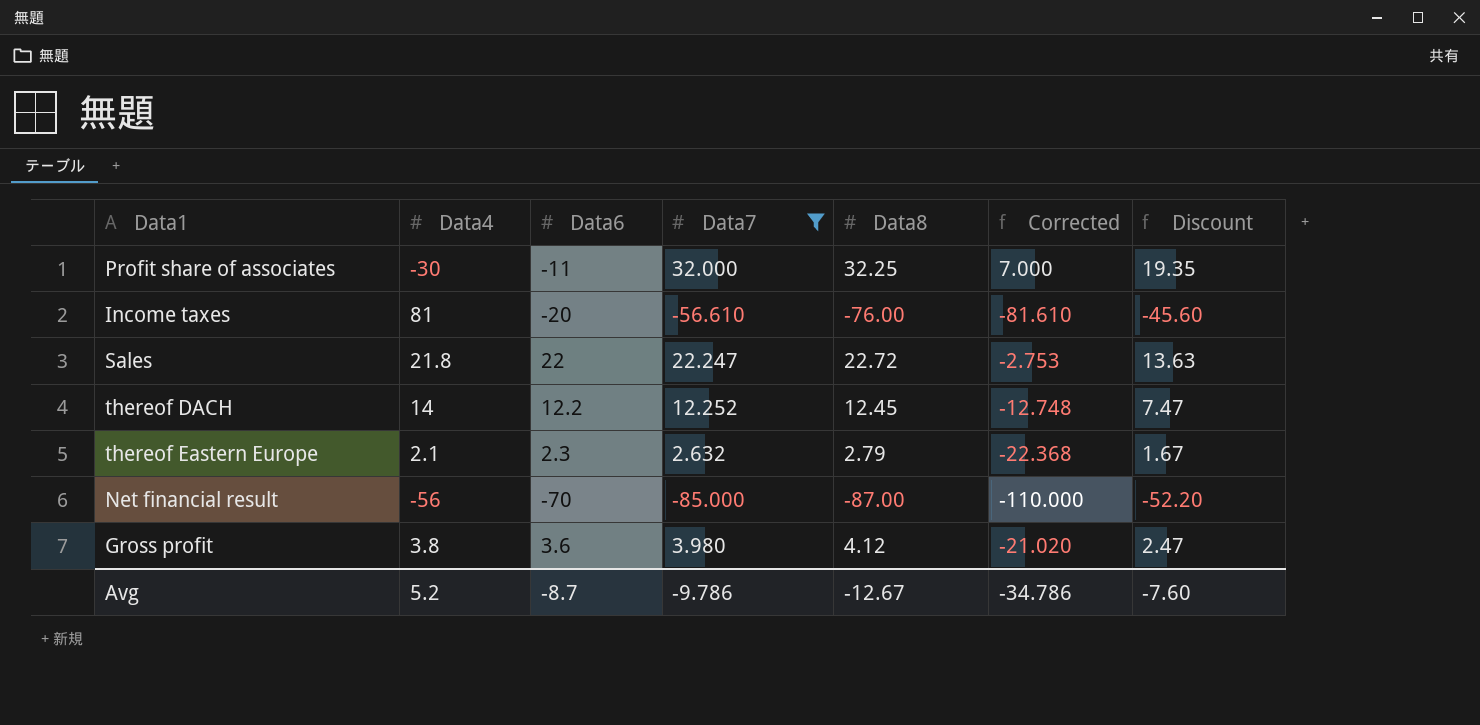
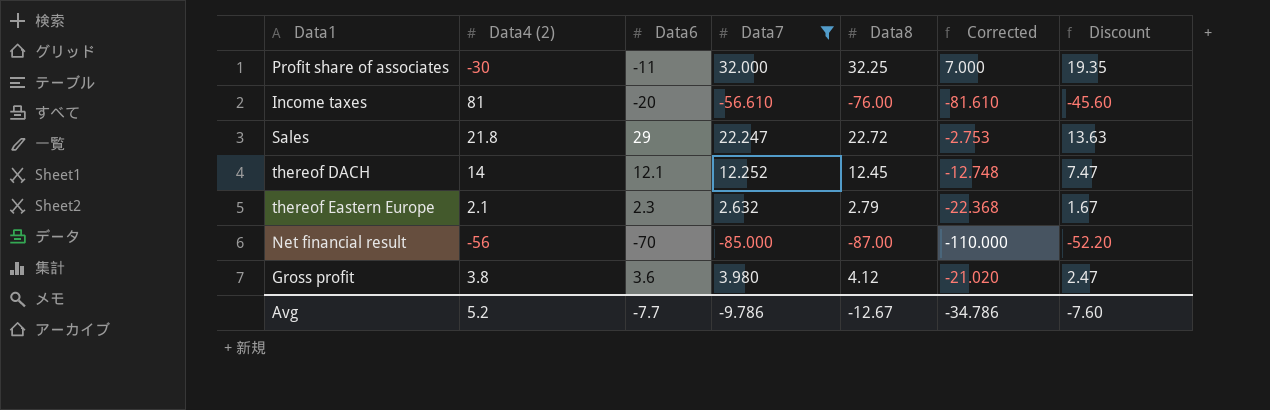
column name: Data4 -> Data4 (2)
Sales | Data6: 22 -> 29
thereof DACH | Data6: 12.2 -> 12.1
Avg | Data6: -8.7 -> -7.7

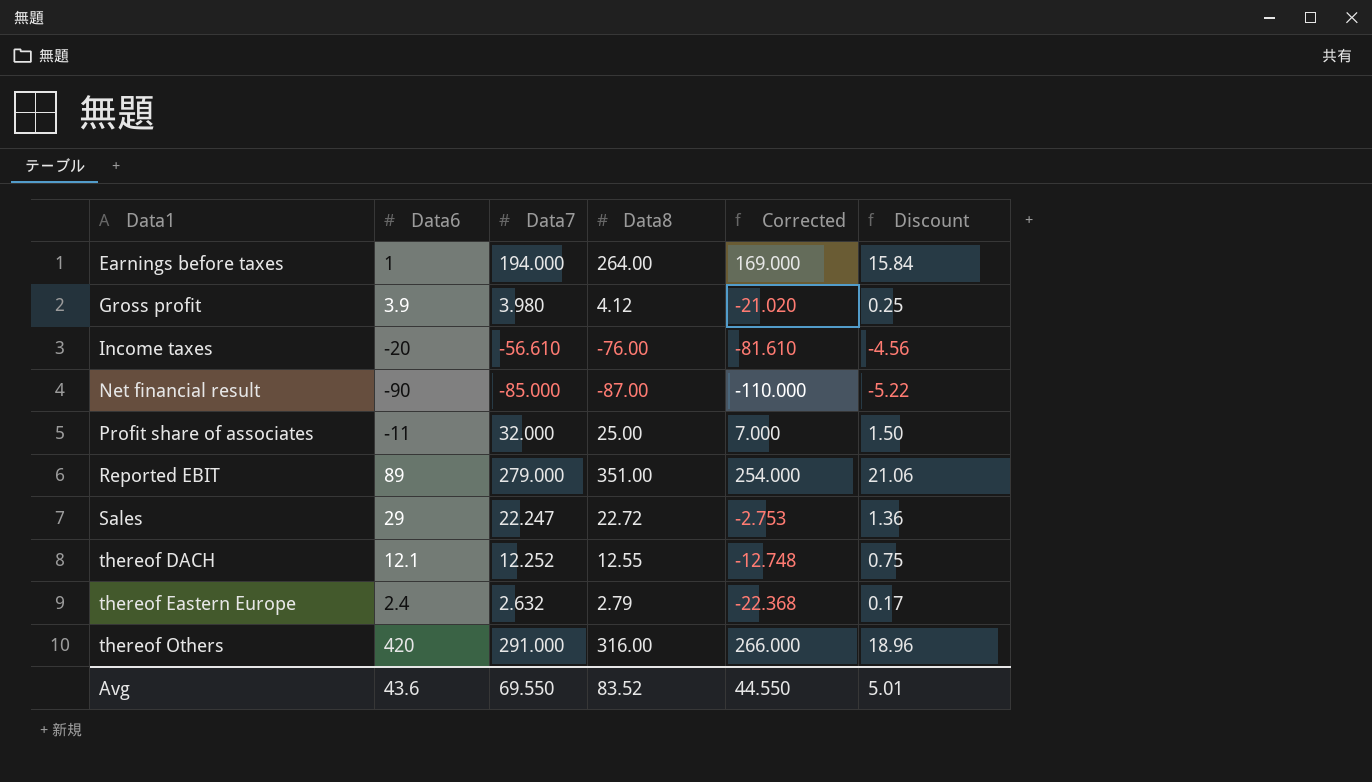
filter: Data7 <= 32.000 -> none
row order: none -> Data1 ascending
column Data4 (2) | position: 2 -> none
column Discount | formula: [Data8] * 0.6 -> [Data8] * 0.06
Gross profit | Data6: 3.6 -> 3.9
Net financial result | Data6: -70 -> -90
Profit share of associates | Data8: 32.25 -> 25.00
thereof DACH | Data8: 12.45 -> 12.55
thereof Eastern Europe | Data6: 2.3 -> 2.4
Avg | Data6: -7.7 -> 43.6
Avg | Data7: -9.786 -> 69.550
Avg | Data8: -12.67 -> 83.52
Avg | Corrected: -34.786 -> 44.550
Avg | Discount: -7.60 -> 5.01

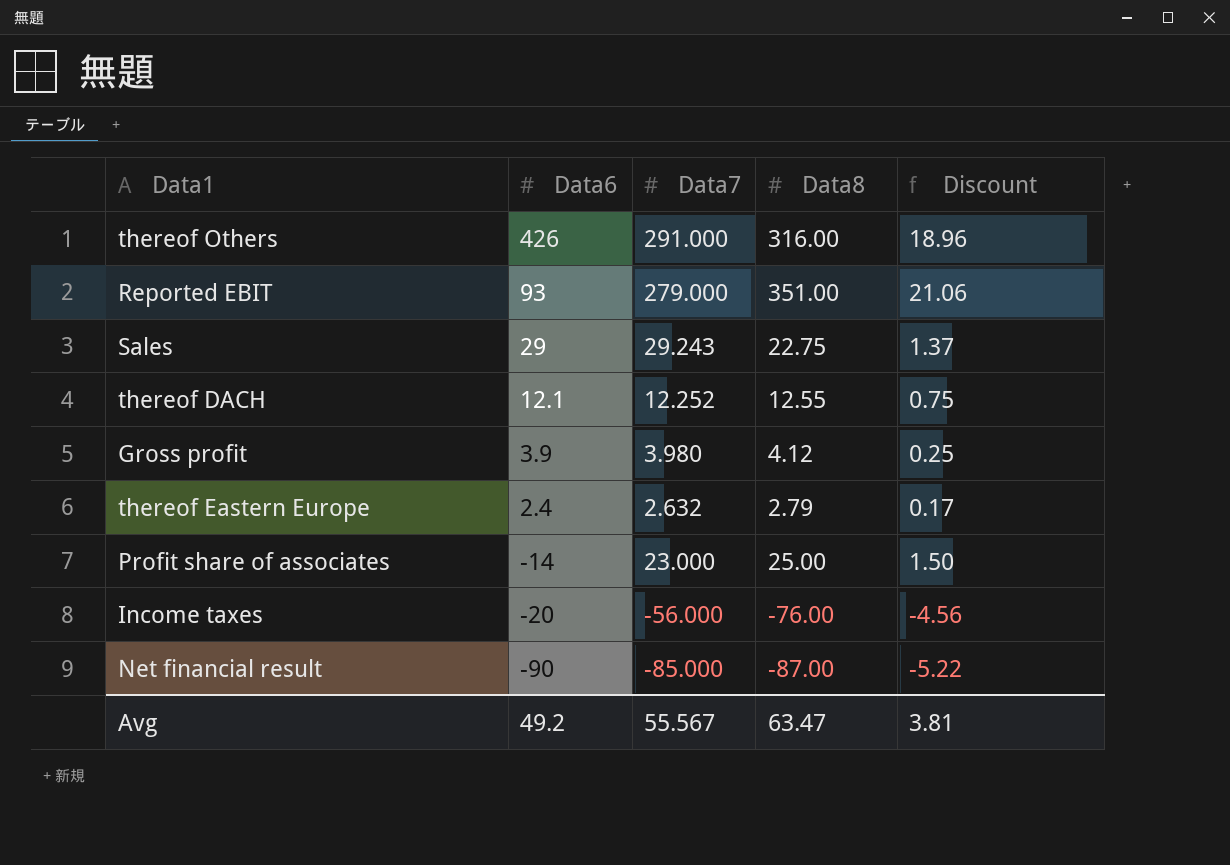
row order: Data1 ascending -> Data6 descending
column Corrected | formula: [Data7] - 25 -> none
row Earnings before taxes: 1 | 194.000 | 264.00 | 169.000 | 15.84 -> none
thereof Others | Data6: 420 -> 426
Reported EBIT | Data6: 89 -> 93
Sales | Data7: 22.247 -> 29.243
Sales | Data8: 22.72 -> 22.75
Sales | Discount: 1.36 -> 1.37
Profit share of associates | Data6: -11 -> -14
Profit share of associates | Data7: 32.000 -> 23.000
Income taxes | Data7: -56.610 -> -56.000
Avg | Data6: 43.6 -> 49.2
Avg | Data7: 69.550 -> 55.567
Avg | Data8: 83.52 -> 63.47
Avg | Discount: 5.01 -> 3.81

